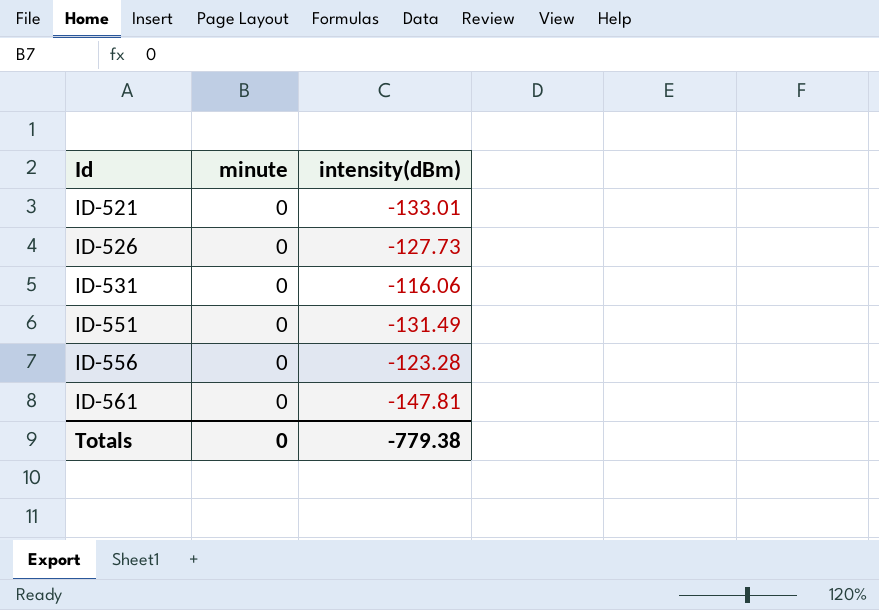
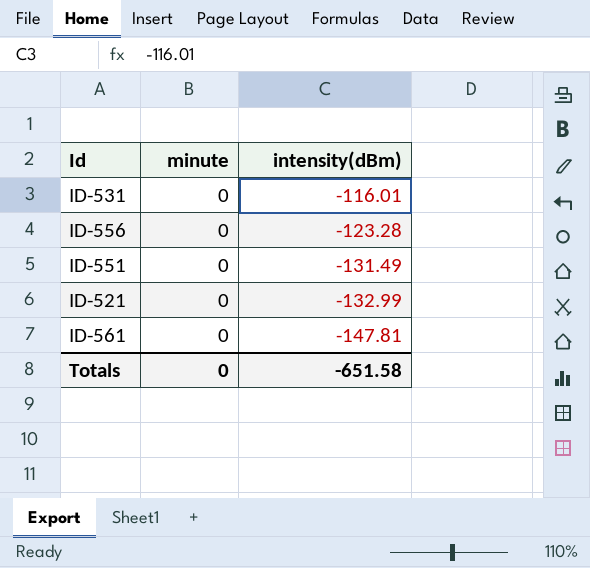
row order: Id ascending -> intensity(dBm) descending
row ID-526: 0 | -127.73 -> none
ID-531 | intensity(dBm): -116.06 -> -116.01
ID-521 | intensity(dBm): -133.01 -> -132.99
Totals | intensity(dBm): -779.38 -> -651.58

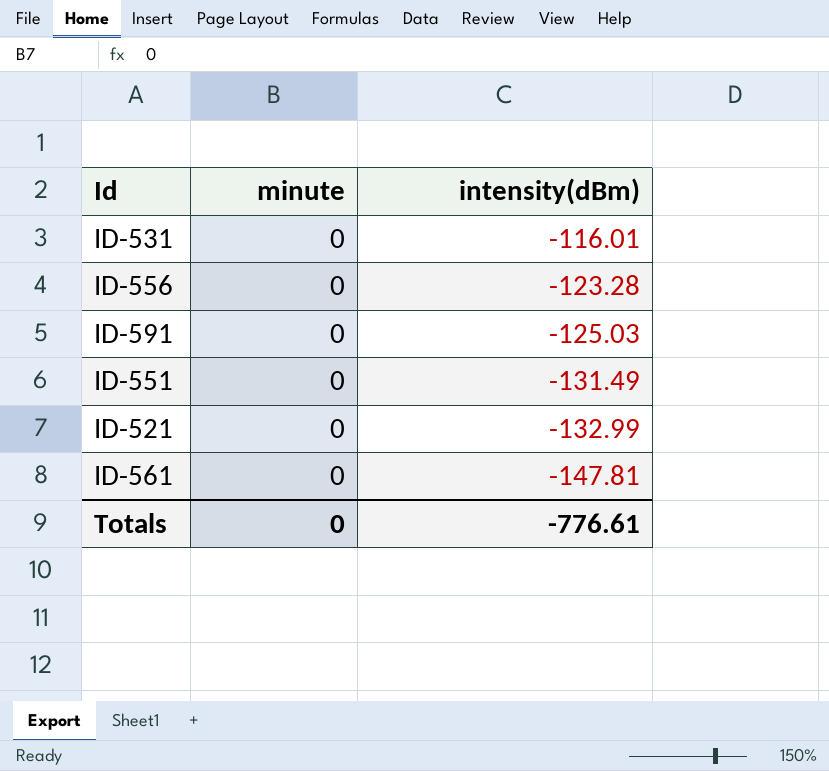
row ID-591: none -> 0 | -125.03
Totals | intensity(dBm): -651.58 -> -776.61

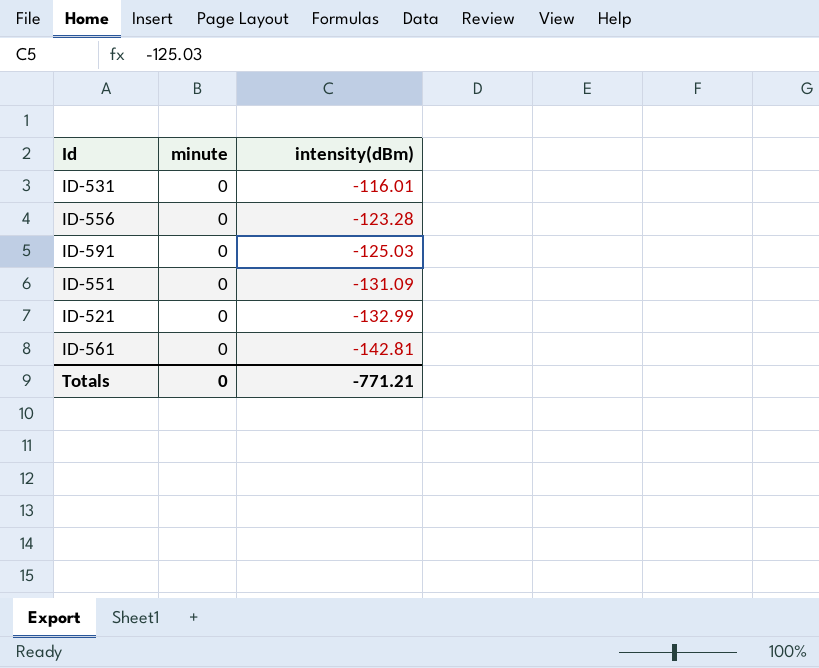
ID-551 | intensity(dBm): -131.49 -> -131.09
ID-561 | intensity(dBm): -147.81 -> -142.81
Totals | intensity(dBm): -776.61 -> -771.21

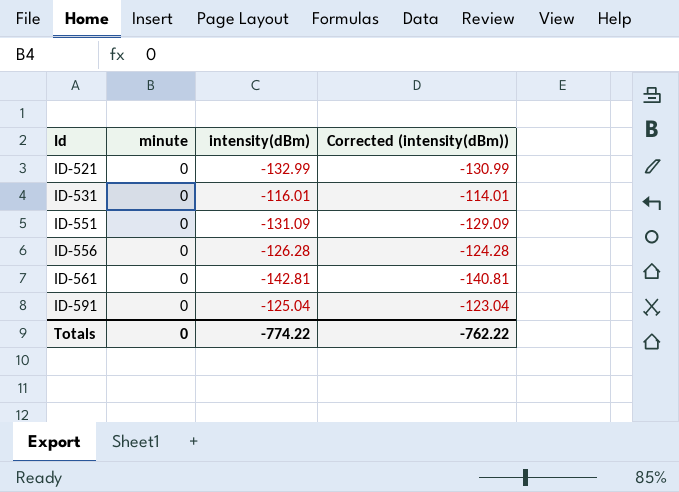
row order: intensity(dBm) descending -> Id ascending
column Corrected (intensity(dBm)) | formula: none -> [intensity(dBm)] + 2
ID-556 | intensity(dBm): -123.28 -> -126.28
ID-591 | intensity(dBm): -125.03 -> -125.04
Totals | intensity(dBm): -771.21 -> -774.22

